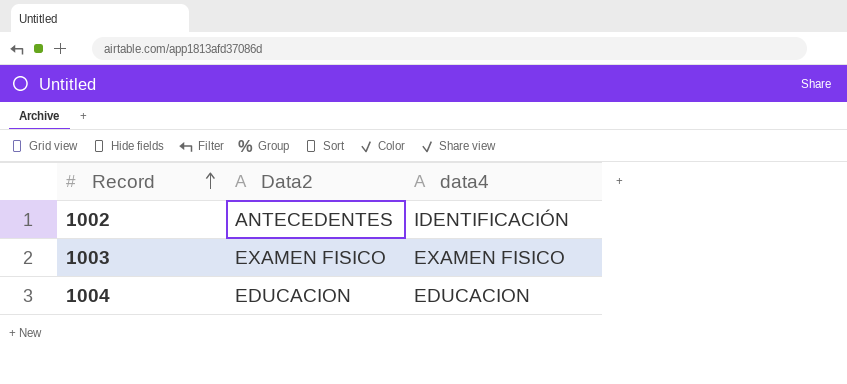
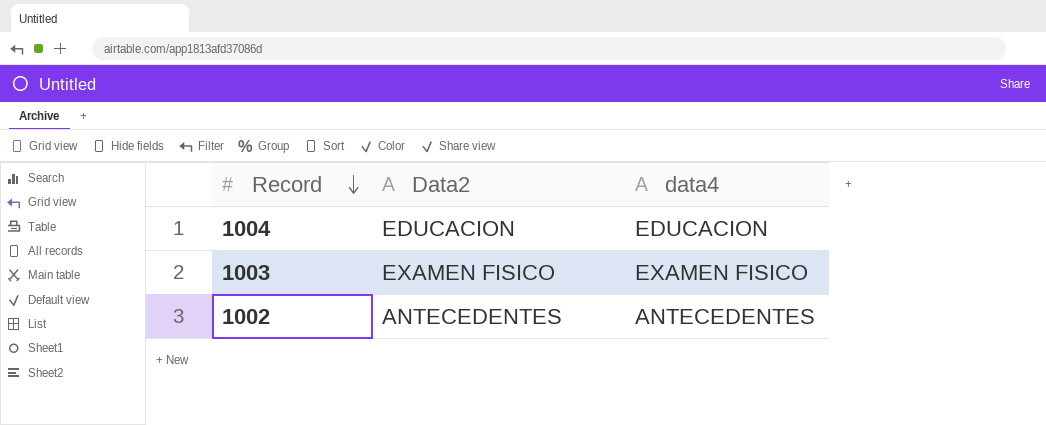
row order: Record ascending -> Record descending
1002 | data4: IDENTIFICACIÓN -> ANTECEDENTES

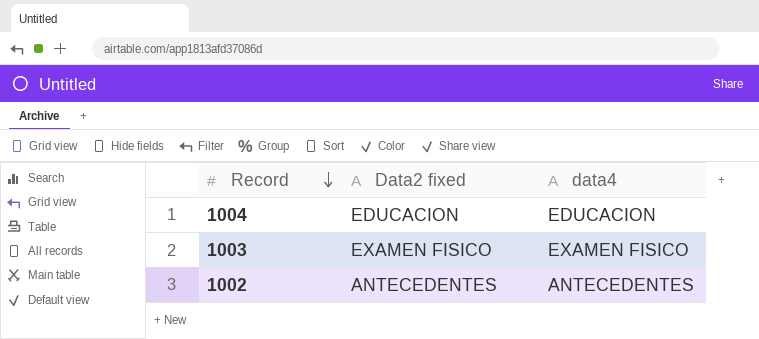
column name: Data2 -> Data2 fixed

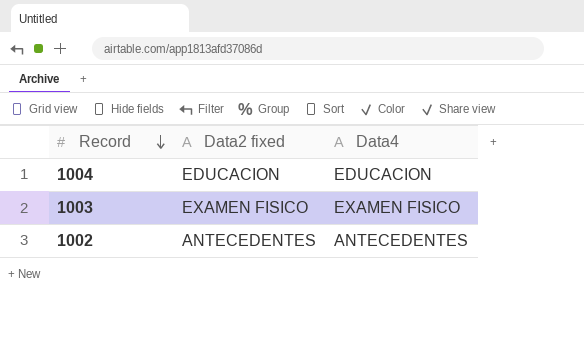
column name: data4 -> Data4

